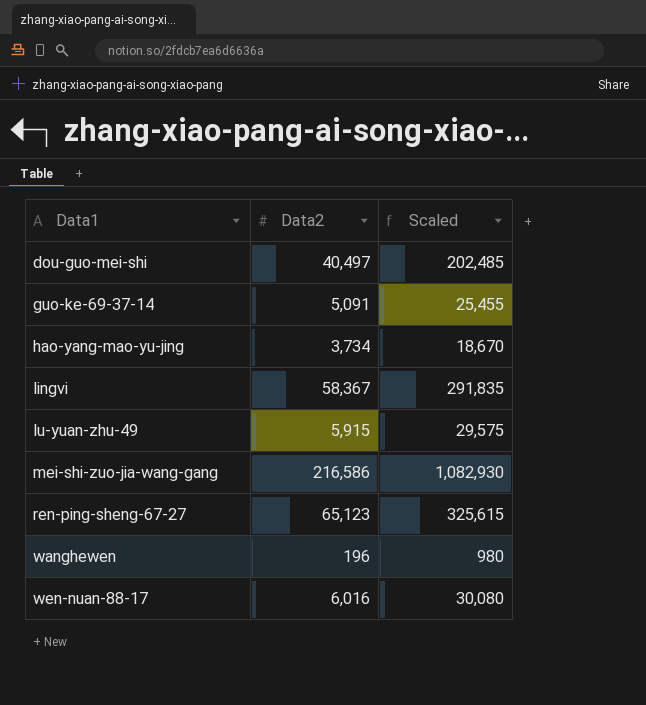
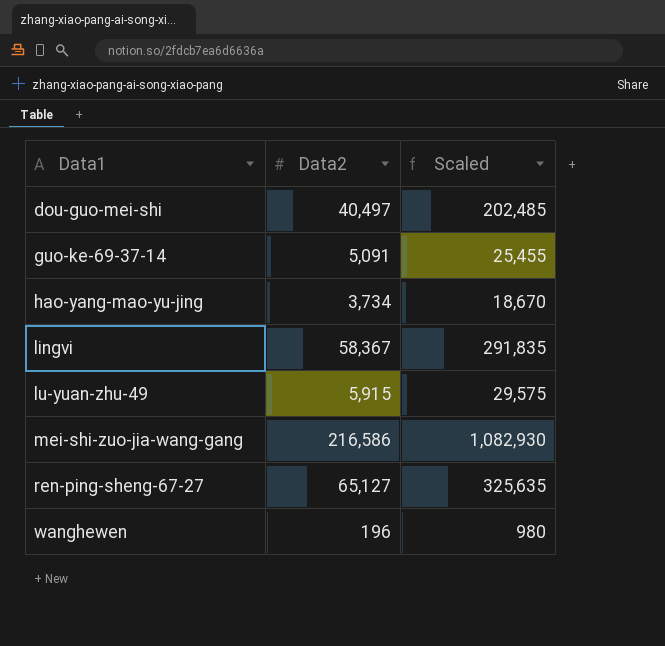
row wen-nuan-88-17: 6,016 | 30,080 -> none
ren-ping-sheng-67-27 | Data2: 65,123 -> 65,127
ren-ping-sheng-67-27 | Scaled: 325,615 -> 325,635

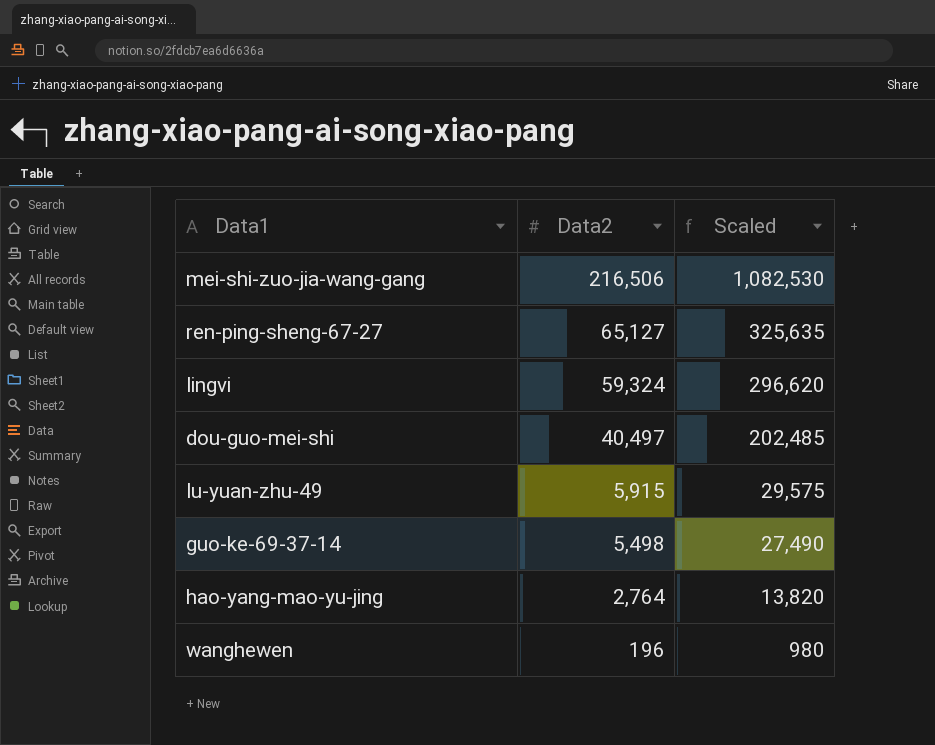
row order: Data1 ascending -> Data2 descending
mei-shi-zuo-jia-wang-gang | Data2: 216,586 -> 216,506
mei-shi-zuo-jia-wang-gang | Scaled: 1,082,930 -> 1,082,530
lingvi | Data2: 58,367 -> 59,324
lingvi | Scaled: 291,835 -> 296,620
guo-ke-69-37-14 | Data2: 5,091 -> 5,498
guo-ke-69-37-14 | Scaled: 25,455 -> 27,490
hao-yang-mao-yu-jing | Data2: 3,734 -> 2,764
hao-yang-mao-yu-jing | Scaled: 18,670 -> 13,820

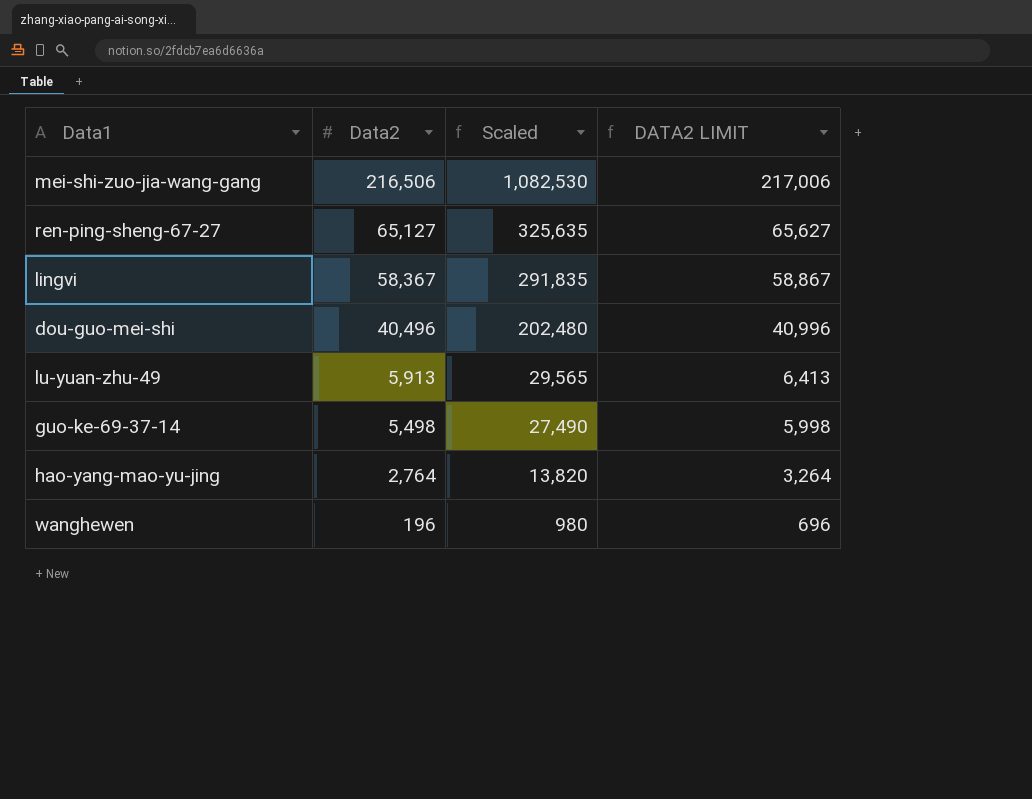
column DATA2 LIMIT | formula: none -> [Data2] + 500
lingvi | Data2: 59,324 -> 58,367
lingvi | Scaled: 296,620 -> 291,835
dou-guo-mei-shi | Data2: 40,497 -> 40,496
dou-guo-mei-shi | Scaled: 202,485 -> 202,480
lu-yuan-zhu-49 | Data2: 5,915 -> 5,913
lu-yuan-zhu-49 | Scaled: 29,575 -> 29,565

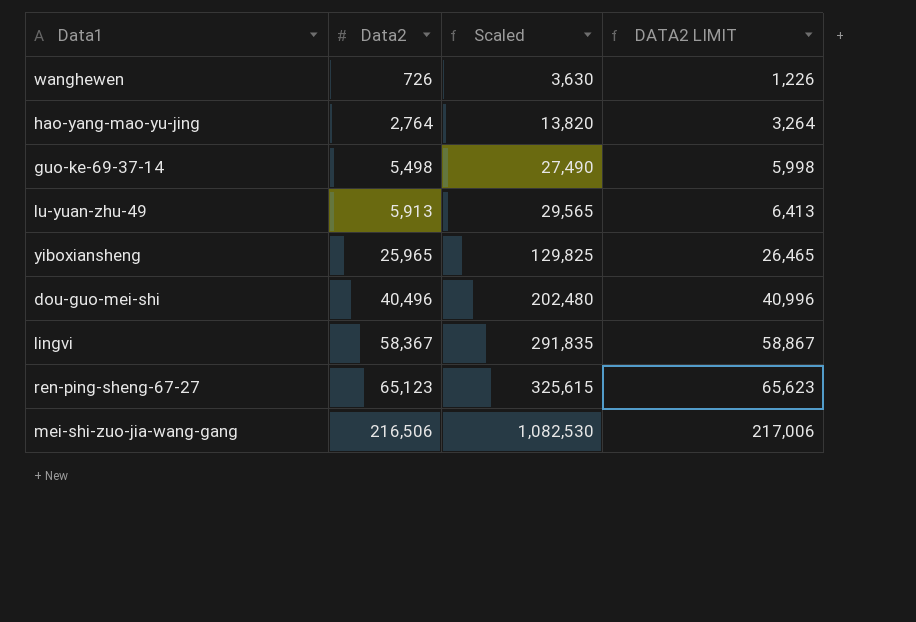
row order: Data2 descending -> Data2 ascending
wanghewen | Data2: 196 -> 726
wanghewen | Scaled: 980 -> 3,630
wanghewen | DATA2 LIMIT: 696 -> 1,226
row yiboxiansheng: none -> 25,965 | 129,825 | 26,465
ren-ping-sheng-67-27 | Data2: 65,127 -> 65,123
ren-ping-sheng-67-27 | Scaled: 325,635 -> 325,615
ren-ping-sheng-67-27 | DATA2 LIMIT: 65,627 -> 65,623

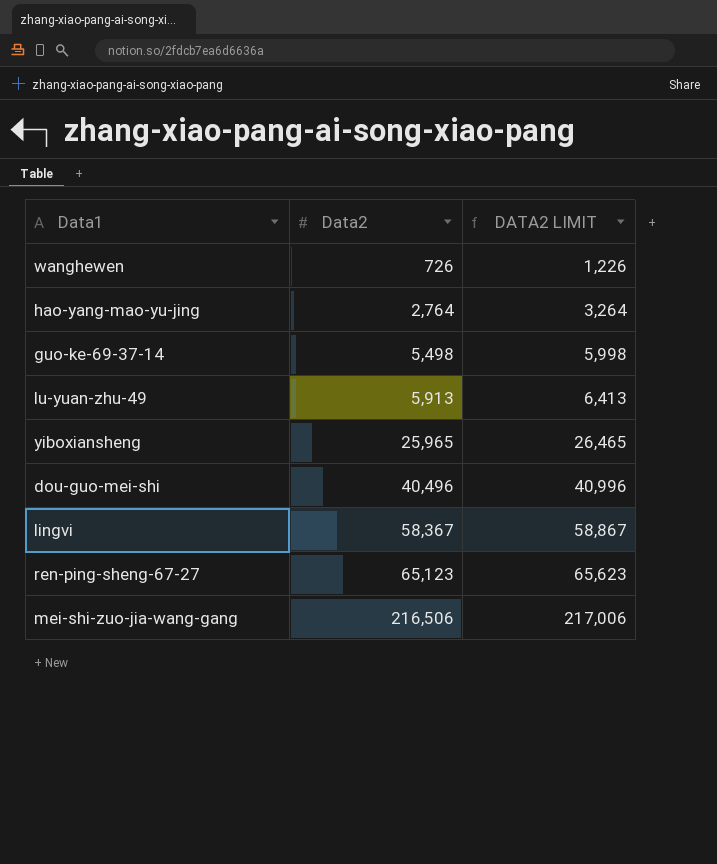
column Scaled | formula: [Data2] * 5 -> none

